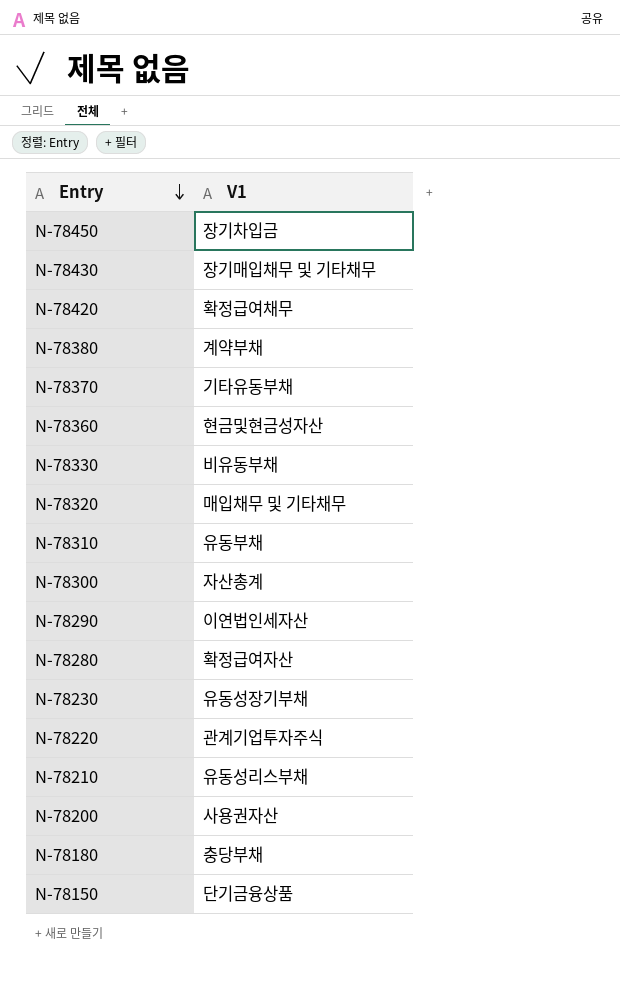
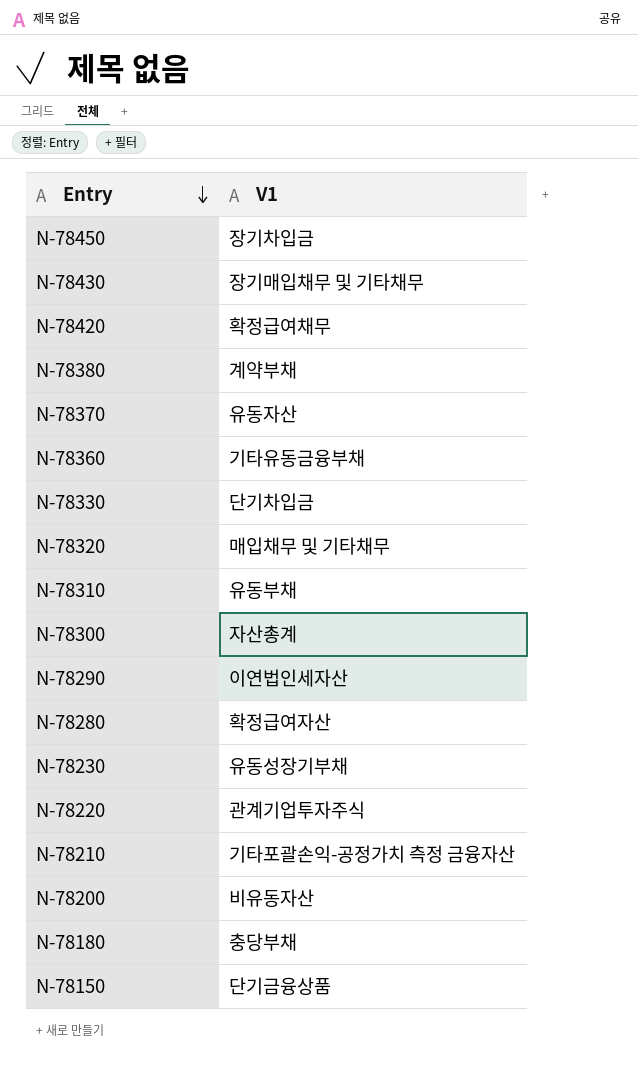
N-78370 | V1: 기타유동부채 -> 유동자산
N-78360 | V1: 현금및현금성자산 -> 기타유동금융부채
N-78330 | V1: 비유동부채 -> 단기차입금
N-78210 | V1: 유동성리스부채 -> 기타포괄손익-공정가치 측정 금융자산
N-78200 | V1: 사용권자산 -> 비유동자산

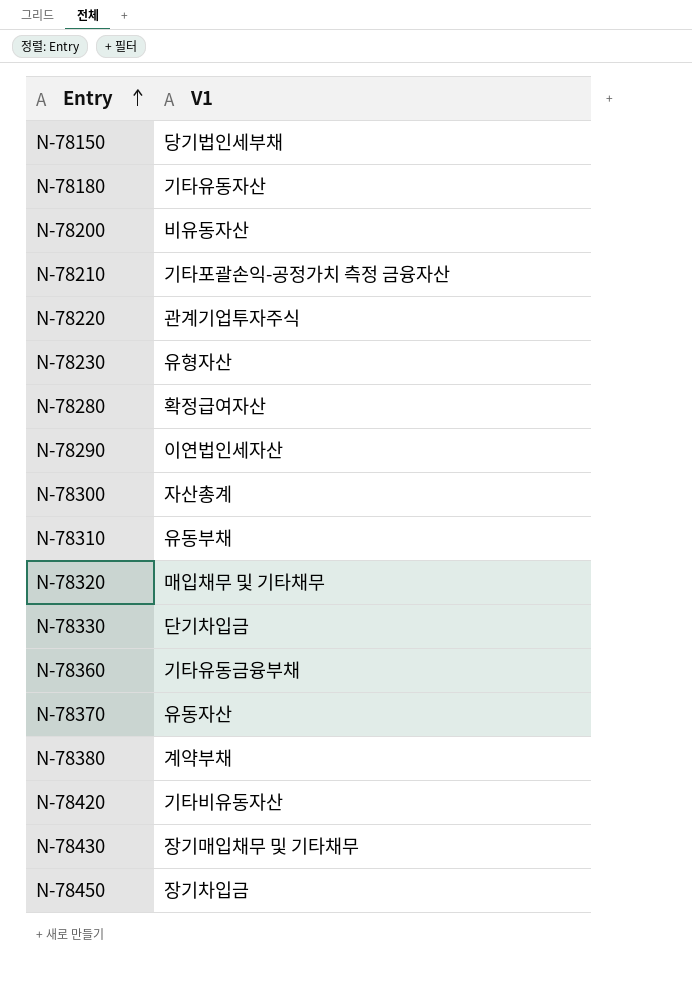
row order: Entry descending -> Entry ascending
N-78150 | V1: 단기금융상품 -> 당기법인세부채
N-78180 | V1: 충당부채 -> 기타유동자산
N-78230 | V1: 유동성장기부채 -> 유형자산
N-78420 | V1: 확정급여채무 -> 기타비유동자산

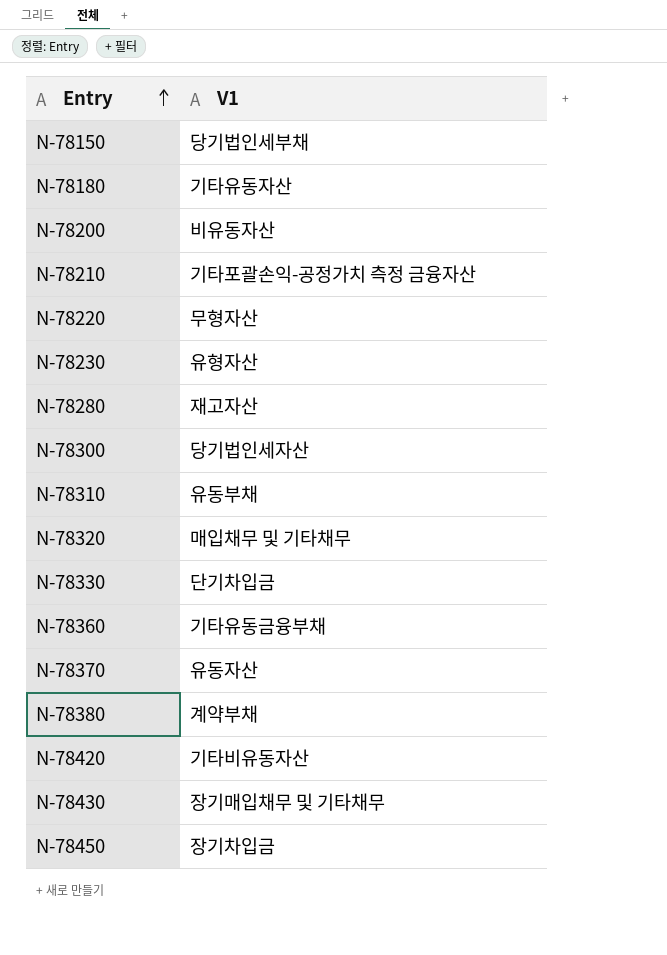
row N-78290: 이연법인세자산 -> none
N-78220 | V1: 관계기업투자주식 -> 무형자산
N-78280 | V1: 확정급여자산 -> 재고자산
N-78300 | V1: 자산총계 -> 당기법인세자산

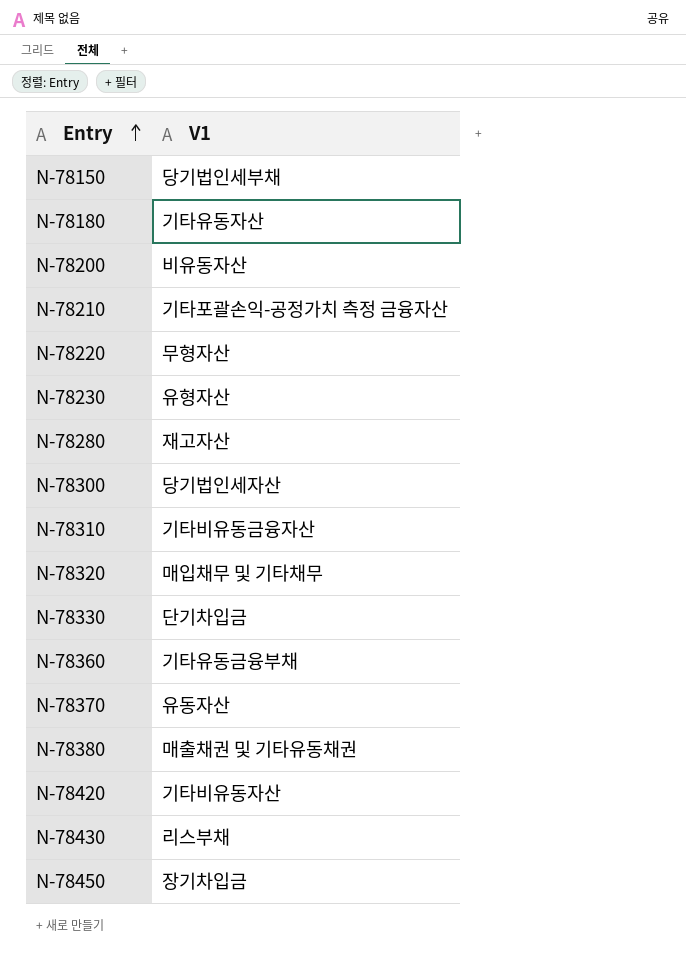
N-78310 | V1: 유동부채 -> 기타비유동금융자산
N-78380 | V1: 계약부채 -> 매출채권 및 기타유동채권
N-78430 | V1: 장기매입채무 및 기타채무 -> 리스부채

